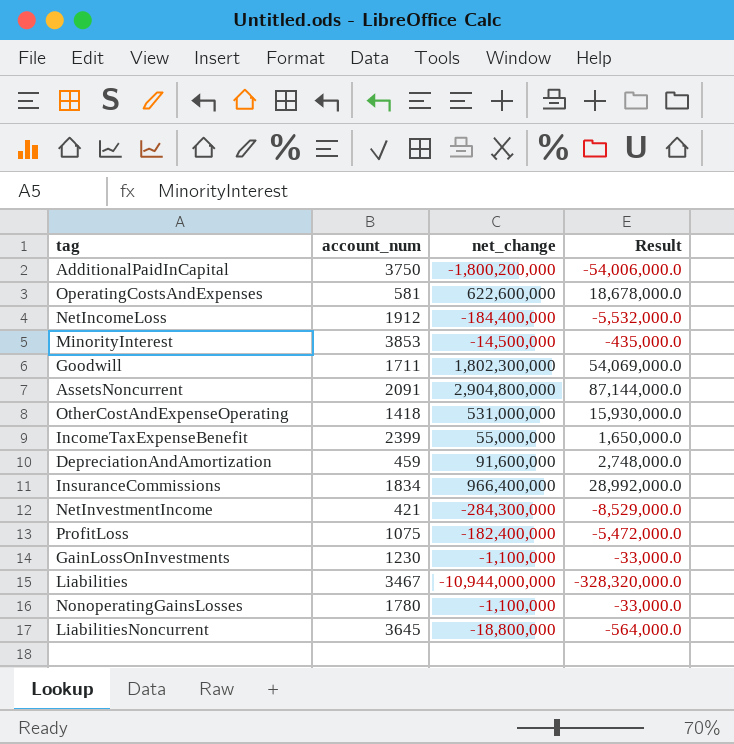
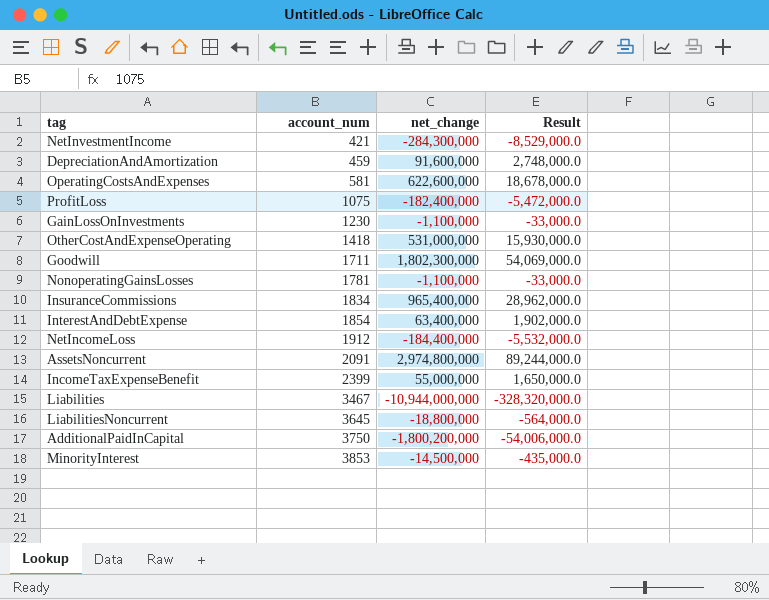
row order: none -> account_num ascending
NonoperatingGainsLosses | account_num: 1780 -> 1781
InsuranceCommissions | net_change: 966,400,000 -> 965,400,000
InsuranceCommissions | Result: 28,992,000.0 -> 28,962,000.0
row InterestAndDebtExpense: none -> 1854 | 63,400,000 | 1,902,000.0
AssetsNoncurrent | net_change: 2,904,800,000 -> 2,974,800,000
AssetsNoncurrent | Result: 87,144,000.0 -> 89,244,000.0

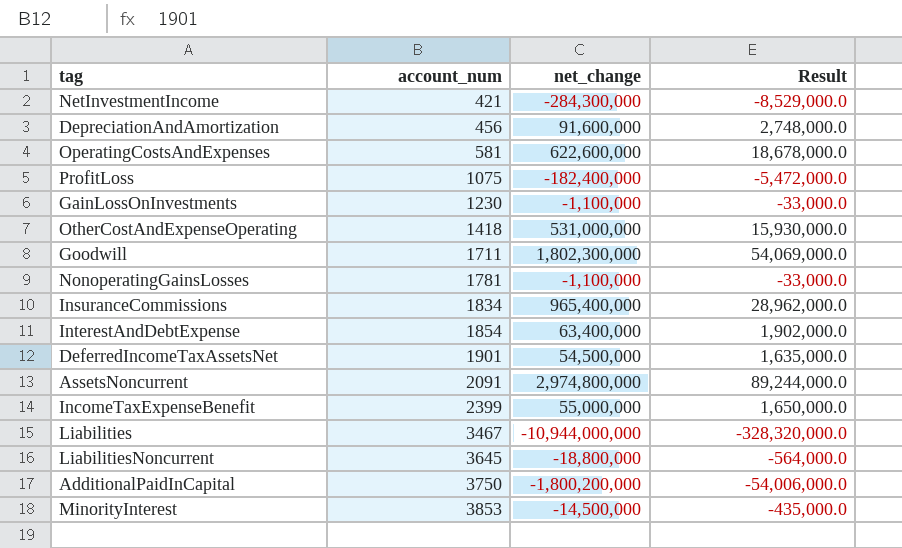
row NetIncomeLoss: 1912 | -184,400,000 | -5,532,000.0 -> none
DepreciationAndAmortization | account_num: 459 -> 456
row DeferredIncomeTaxAssetsNet: none -> 1901 | 54,500,000 | 1,635,000.0

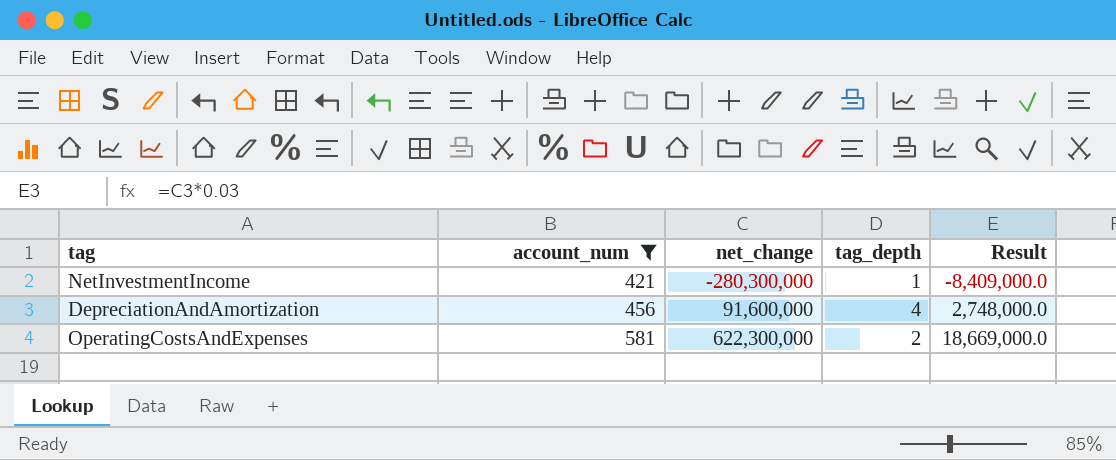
filter: none -> account_num <= 581
column tag_depth | position: none -> 4
NetInvestmentIncome | net_change: -284,300,000 -> -280,300,000
NetInvestmentIncome | Result: -8,529,000.0 -> -8,409,000.0
OperatingCostsAndExpenses | net_change: 622,600,000 -> 622,300,000
OperatingCostsAndExpenses | Result: 18,678,000.0 -> 18,669,000.0

